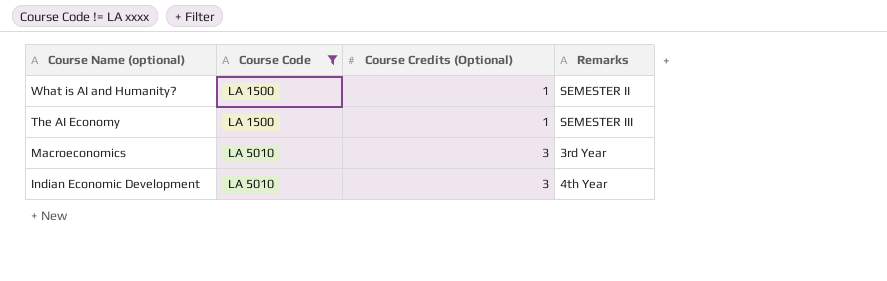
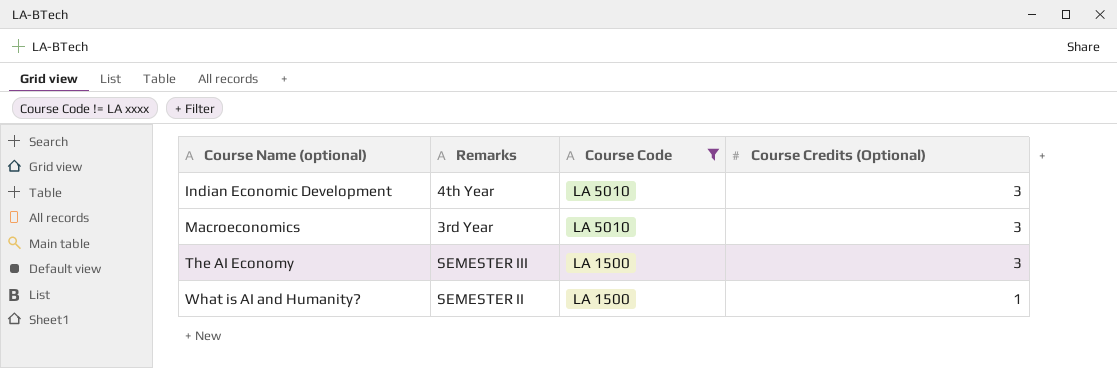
row order: Course Name (optional) descending -> Course Name (optional) ascending
column Remarks | position: 4 -> 2
The AI Economy | Course Credits (Optional): 1 -> 3

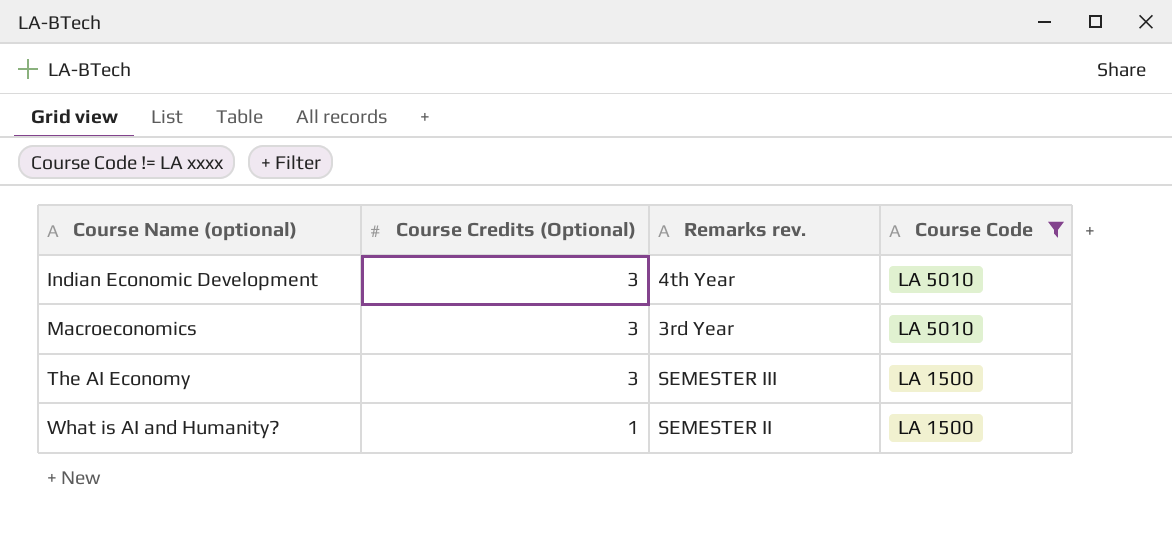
column Course Credits (Optional) | position: 4 -> 2
column name: Remarks -> Remarks rev.

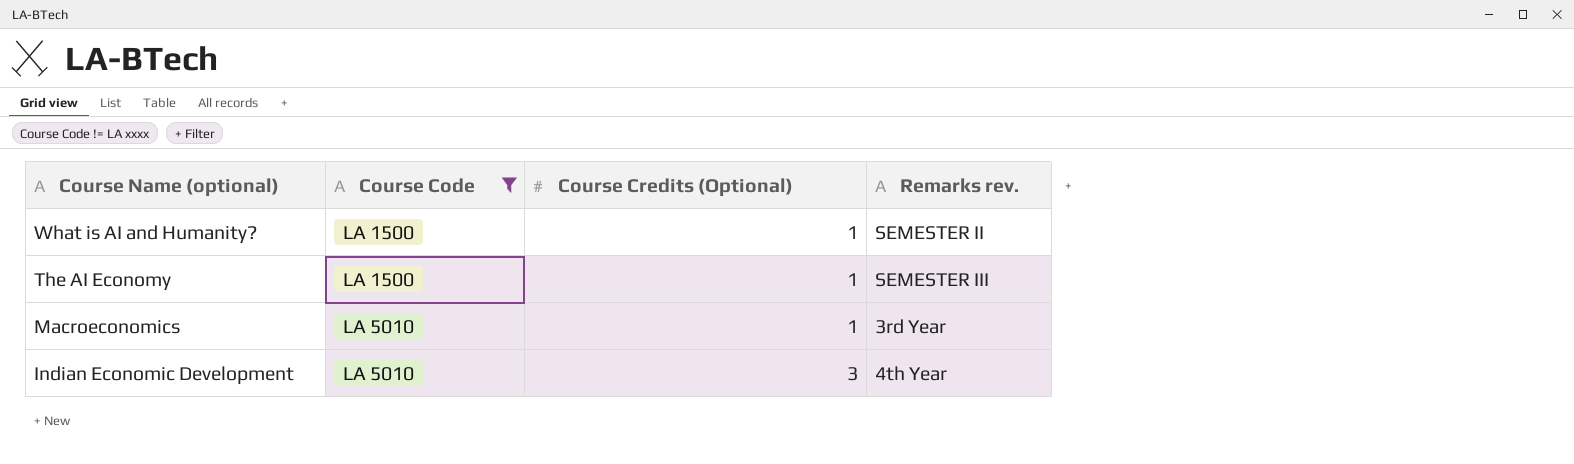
row order: Course Name (optional) ascending -> Course Name (optional) descending
column Course Code | position: 4 -> 2
The AI Economy | Course Credits (Optional): 3 -> 1
Macroeconomics | Course Credits (Optional): 3 -> 1

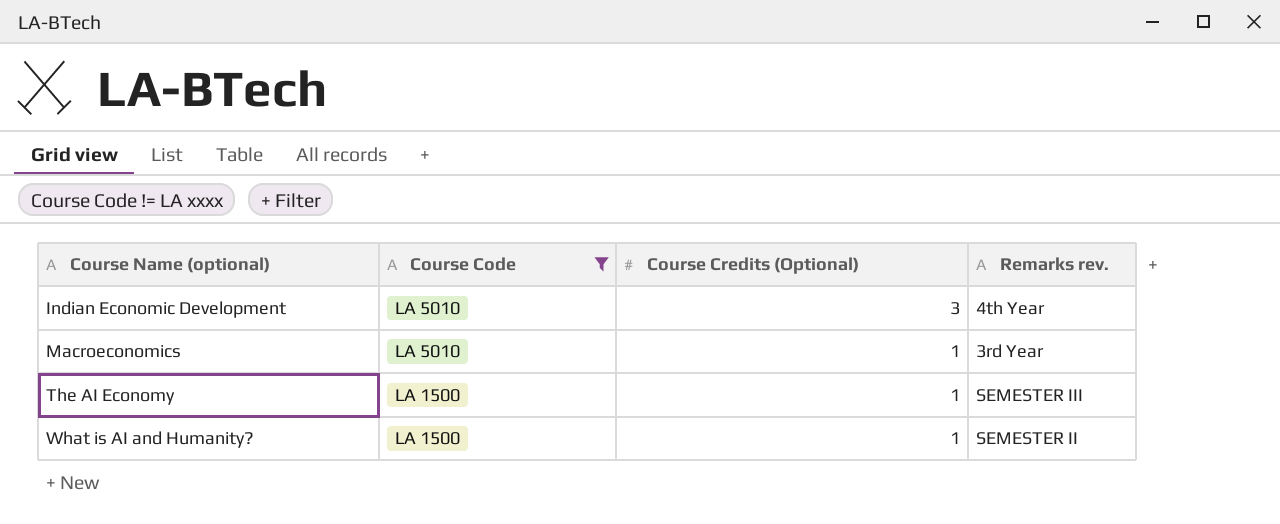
row order: Course Name (optional) descending -> Course Name (optional) ascending

